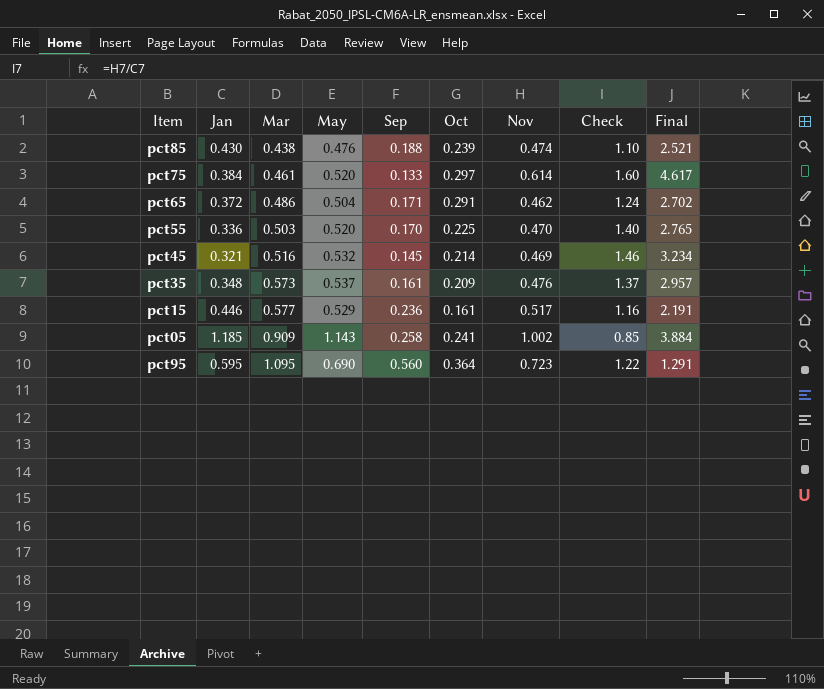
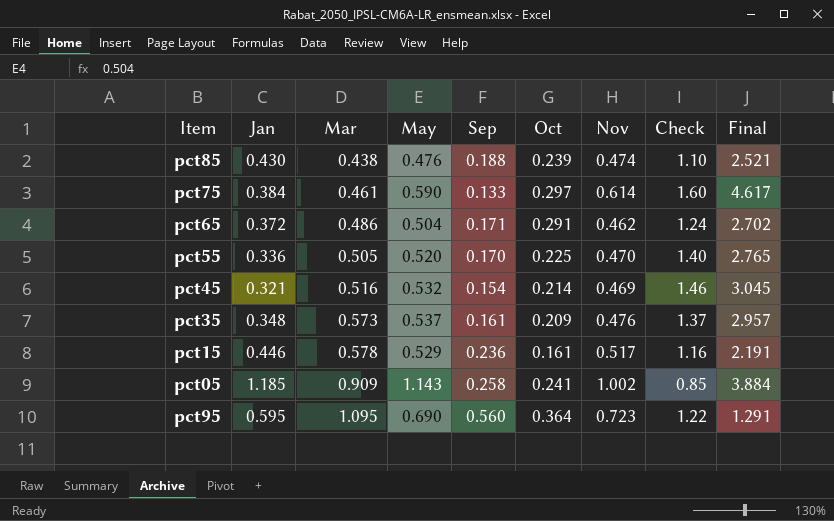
pct75 | May: 0.520 -> 0.590
pct55 | Mar: 0.503 -> 0.505
pct45 | Sep: 0.145 -> 0.154
pct45 | Final: 3.234 -> 3.045
pct15 | Mar: 0.577 -> 0.578

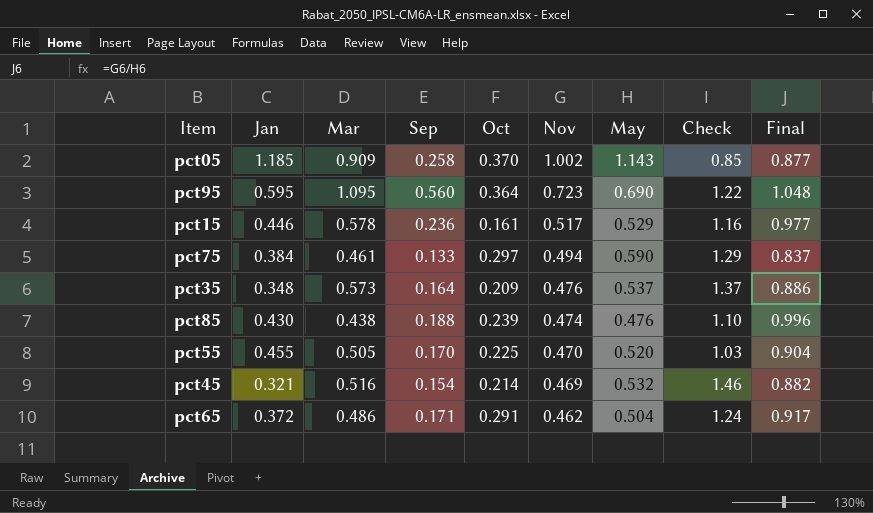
row order: Mar ascending -> Nov descending
column May | position: 4 -> 7
column Final | formula: [Nov] / [Sep] -> [Nov] / [May]
pct05 | Oct: 0.241 -> 0.370
pct75 | Nov: 0.614 -> 0.494
pct75 | Check: 1.60 -> 1.29
pct35 | Sep: 0.161 -> 0.164
pct55 | Jan: 0.336 -> 0.455
pct55 | Check: 1.40 -> 1.03

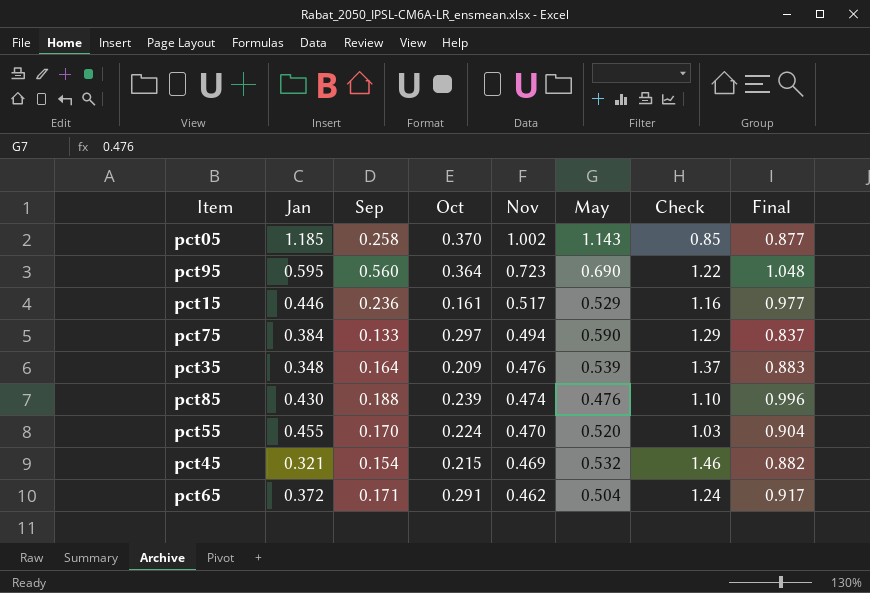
column Mar | position: 3 -> none
pct35 | May: 0.537 -> 0.539
pct35 | Final: 0.886 -> 0.883
pct55 | Oct: 0.225 -> 0.224
pct45 | Oct: 0.214 -> 0.215

